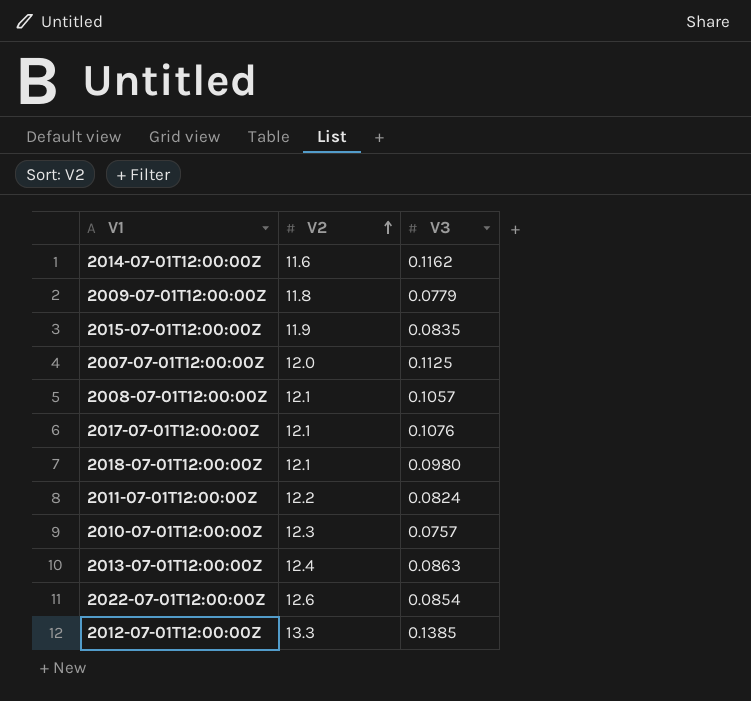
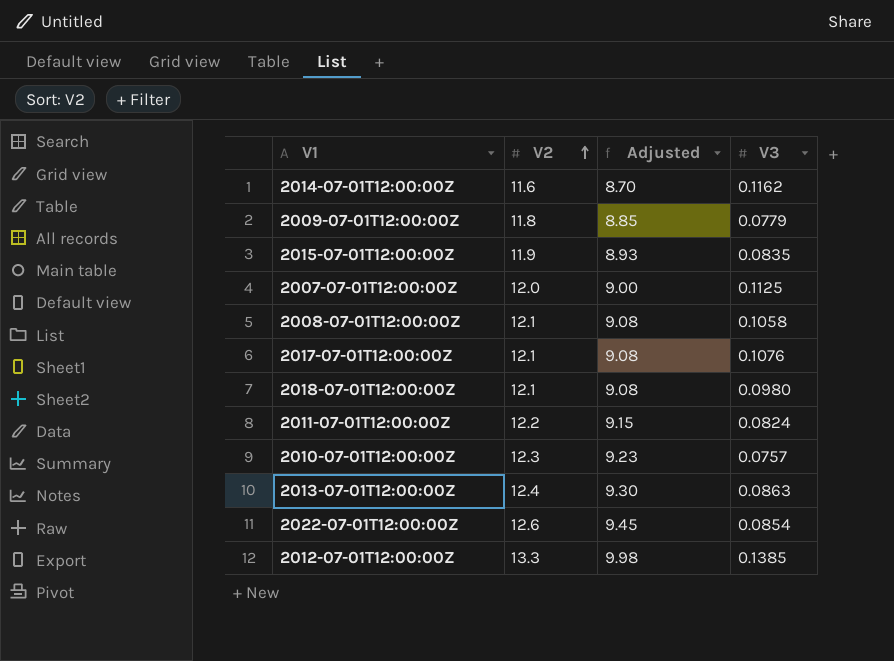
column Adjusted | formula: none -> [V2] * 0.75
2008-07-01T12:00:00Z | V3: 0.1057 -> 0.1058

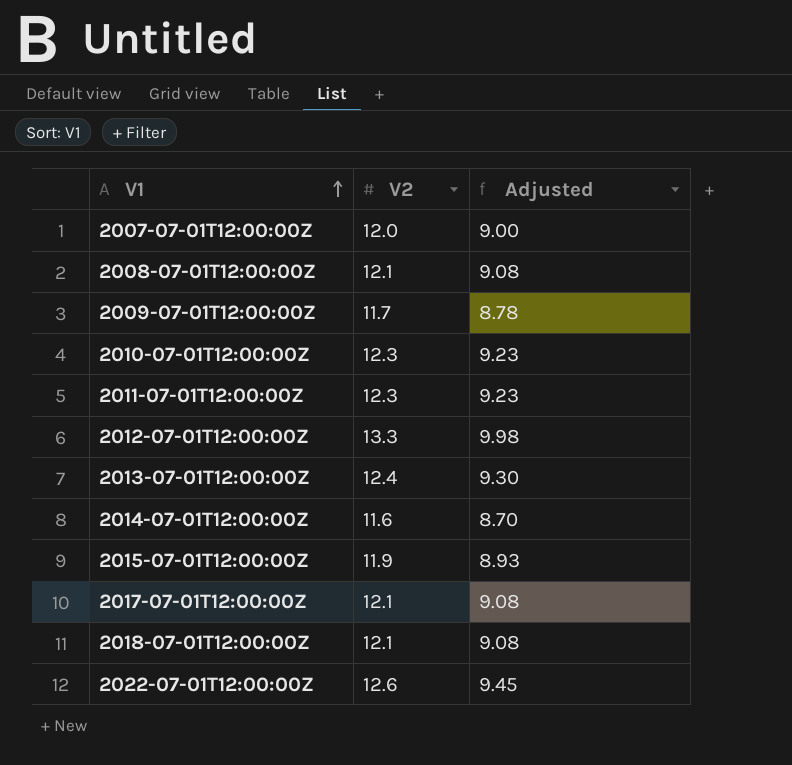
row order: V2 ascending -> V1 ascending
column V3 | position: 4 -> none
2009-07-01T12:00:00Z | V2: 11.8 -> 11.7
2009-07-01T12:00:00Z | Adjusted: 8.85 -> 8.78
2011-07-01T12:00:00Z | V2: 12.2 -> 12.3
2011-07-01T12:00:00Z | Adjusted: 9.15 -> 9.23

